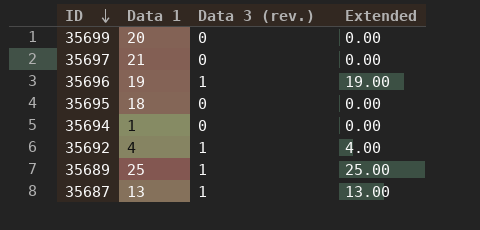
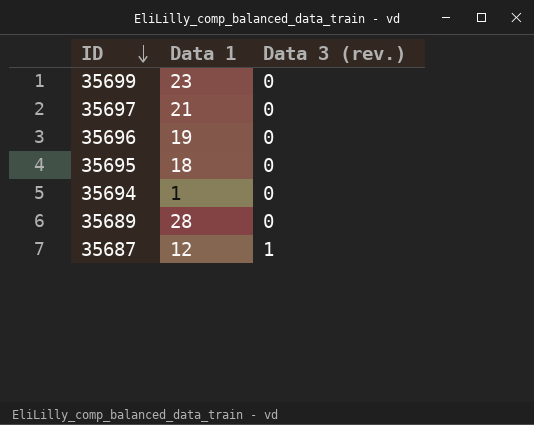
column Extended | formula: [Data 1] * [Data 3 (rev.)] -> none
row 35692: 4 | 1 | 4.00 -> none
35699 | Data 1: 20 -> 23
35696 | Data 3 (rev.): 1 -> 0
35689 | Data 1: 25 -> 28
35689 | Data 3 (rev.): 1 -> 0
35687 | Data 1: 13 -> 12

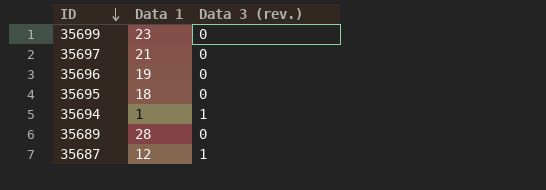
35694 | Data 3 (rev.): 0 -> 1

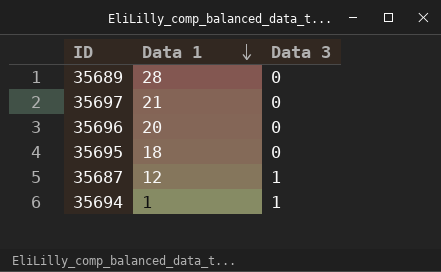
row order: ID descending -> Data 1 descending
column name: Data 3 (rev.) -> Data 3
row 35699: 23 | 0 -> none
35696 | Data 1: 19 -> 20

